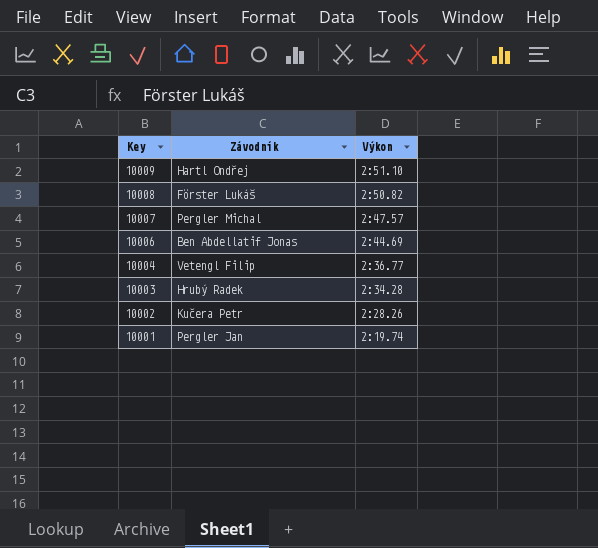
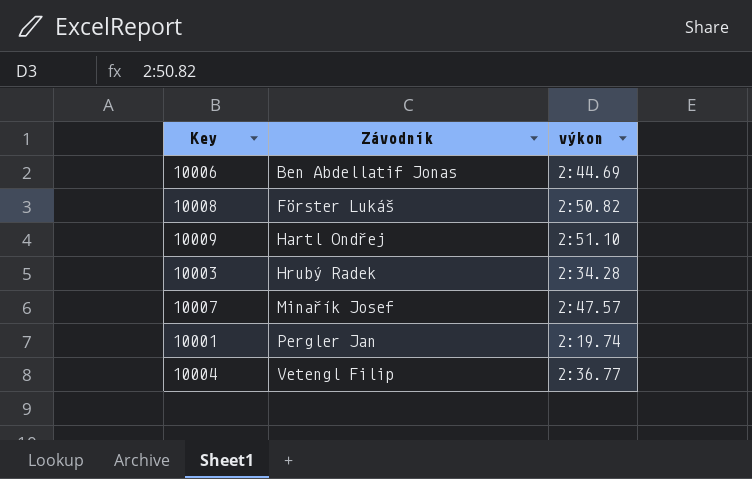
row order: Key descending -> Závodník ascending
column name: Výkon -> výkon
row 10002: Kučera Petr | 2:28.26 -> none
10007 | Závodník: Pergler Michal -> Minařík Josef

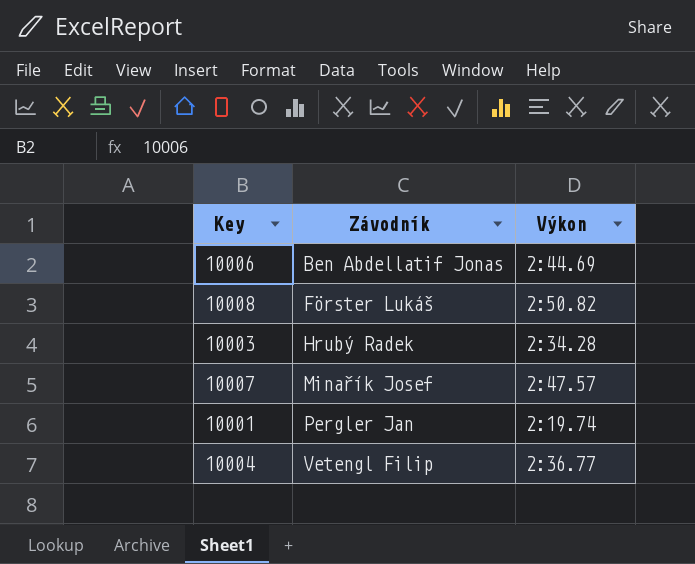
column name: výkon -> Výkon
row 10009: Hartl Ondřej | 2:51.10 -> none

